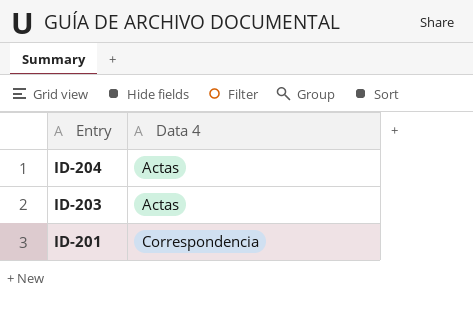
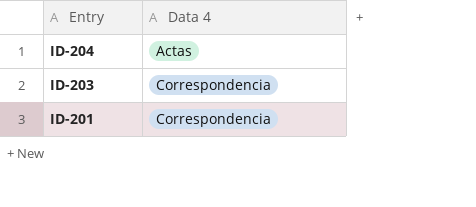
ID-203 | Data 4: Actas -> Correspondencia

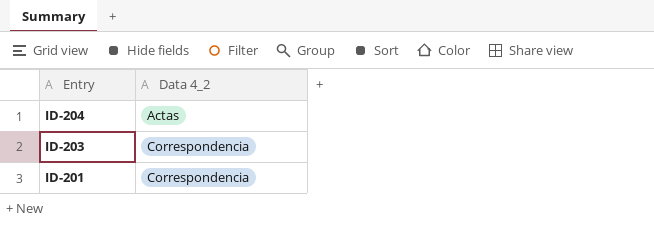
column name: Data 4 -> Data 4_2

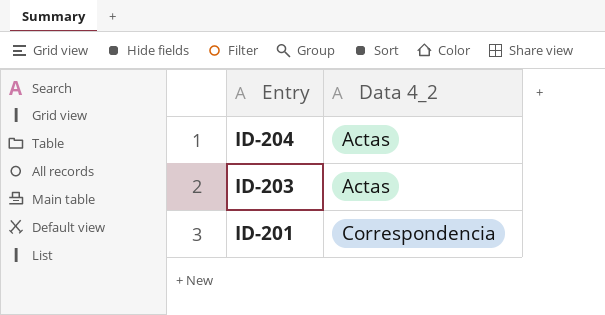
ID-203 | Data 4_2: Correspondencia -> Actas

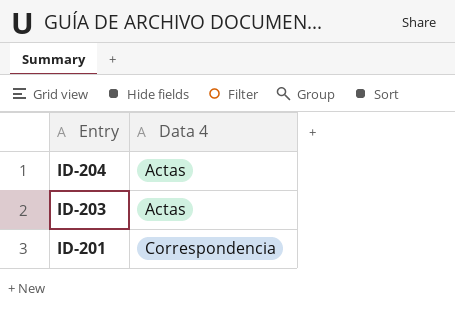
column name: Data 4_2 -> Data 4

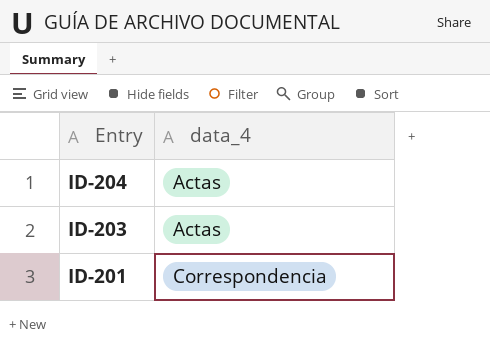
column name: Data 4 -> data_4

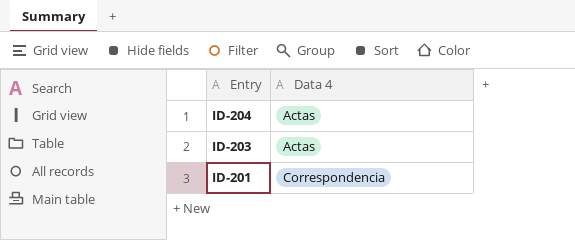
column name: data_4 -> Data 4

